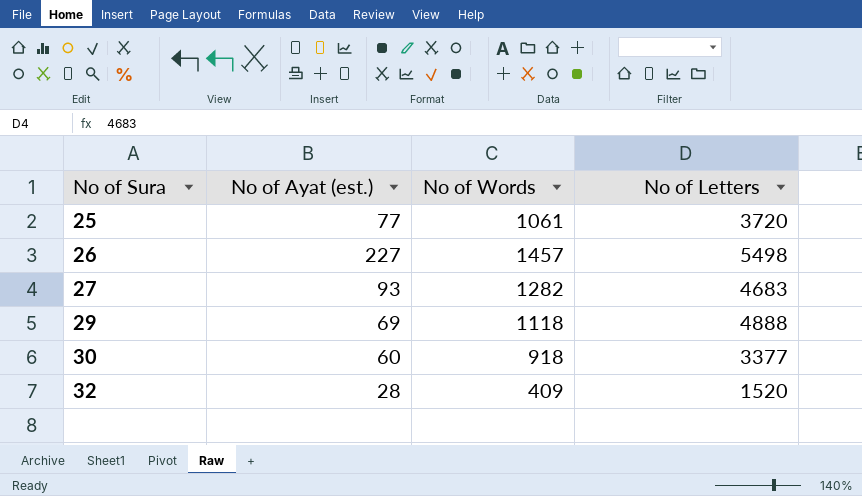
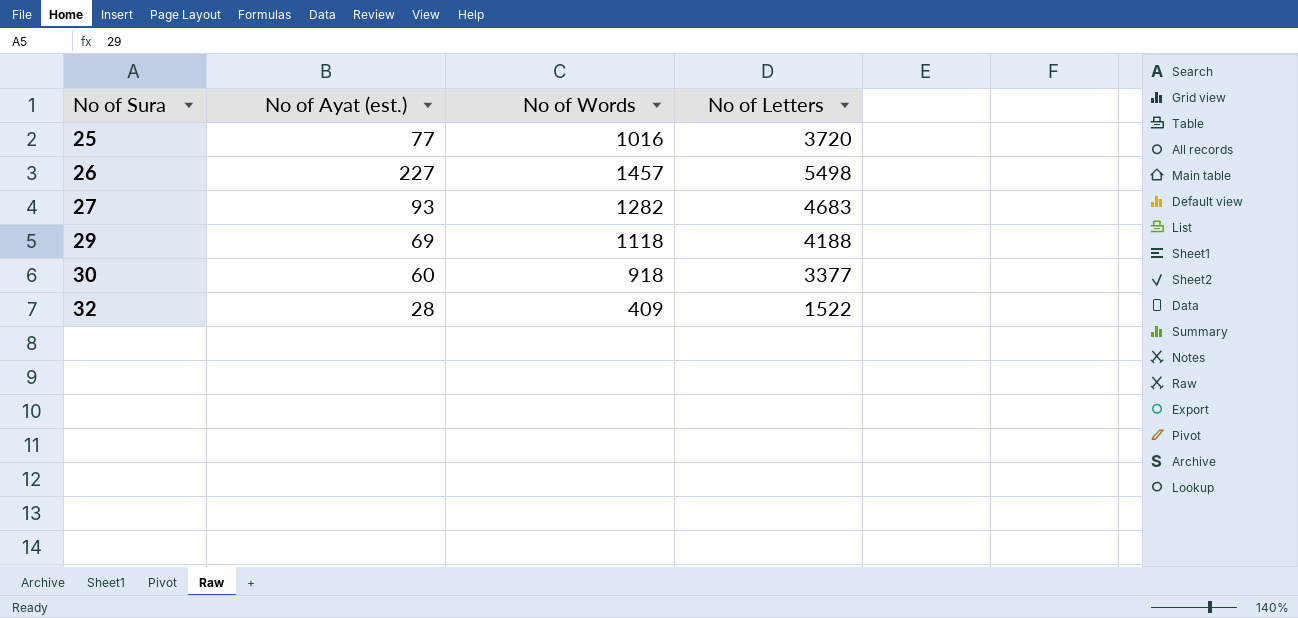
25 | No of Words: 1061 -> 1016
29 | No of Letters: 4888 -> 4188
32 | No of Letters: 1520 -> 1522

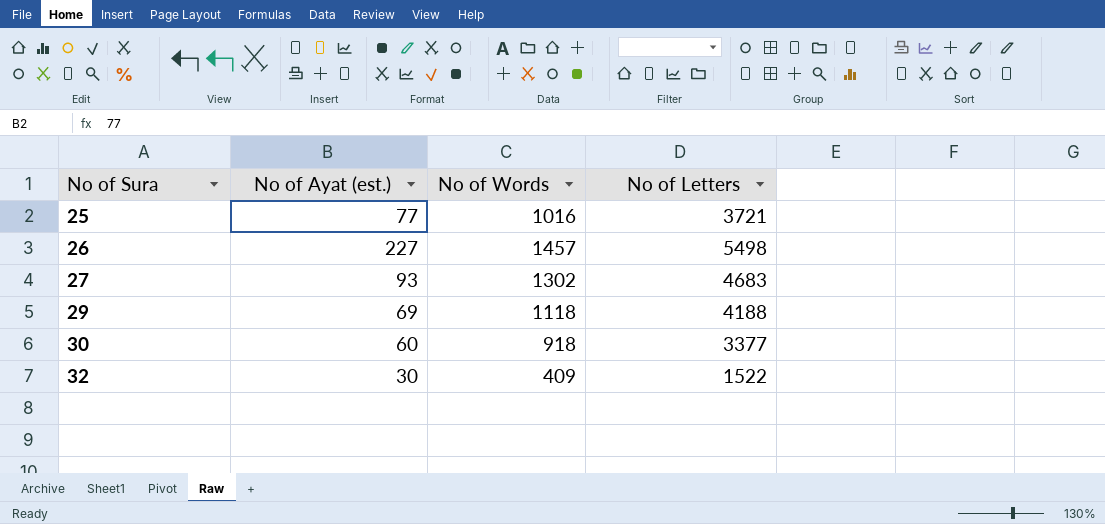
25 | No of Letters: 3720 -> 3721
27 | No of Words: 1282 -> 1302
32 | No of Ayat (est.): 28 -> 30

